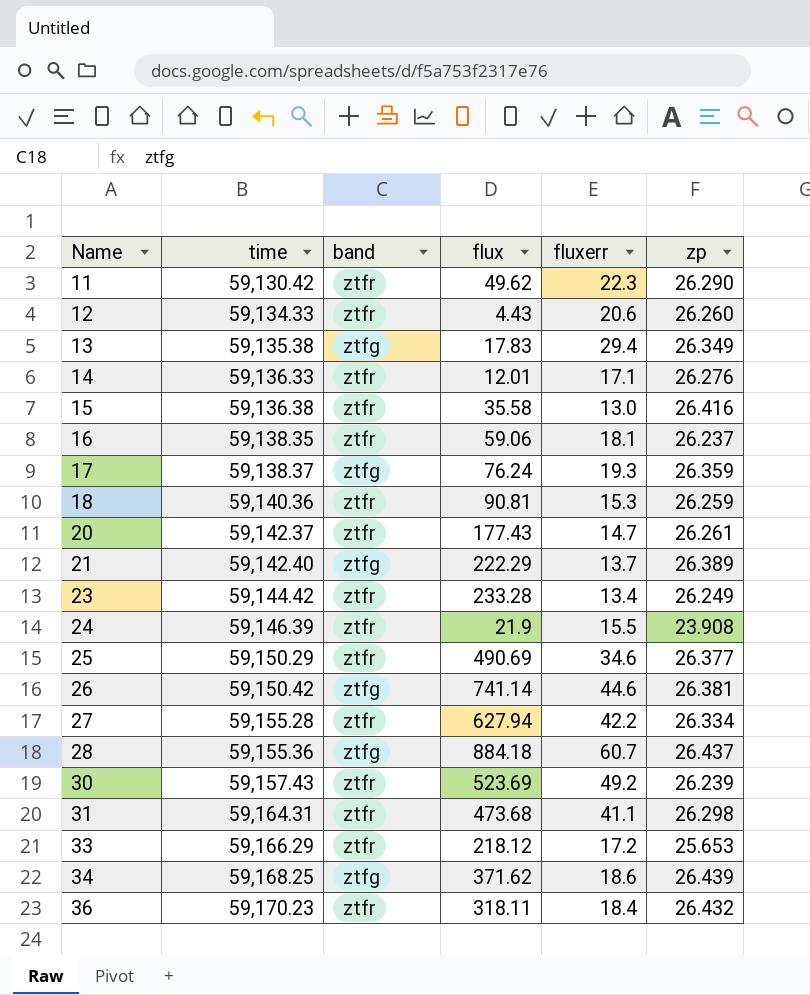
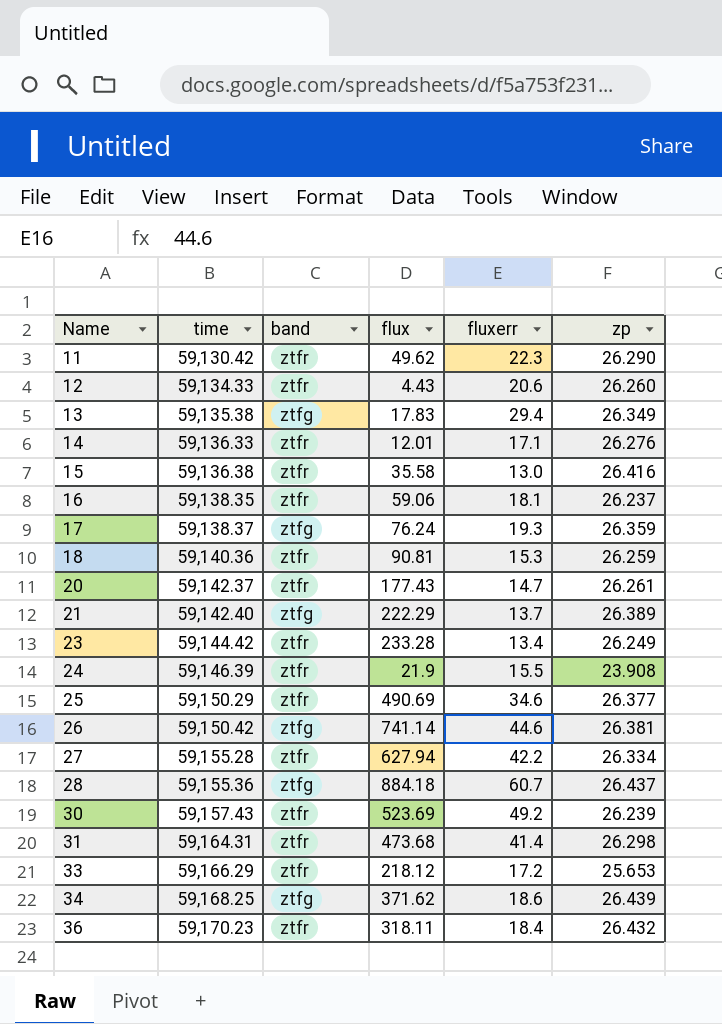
31 | fluxerr: 41.1 -> 41.4

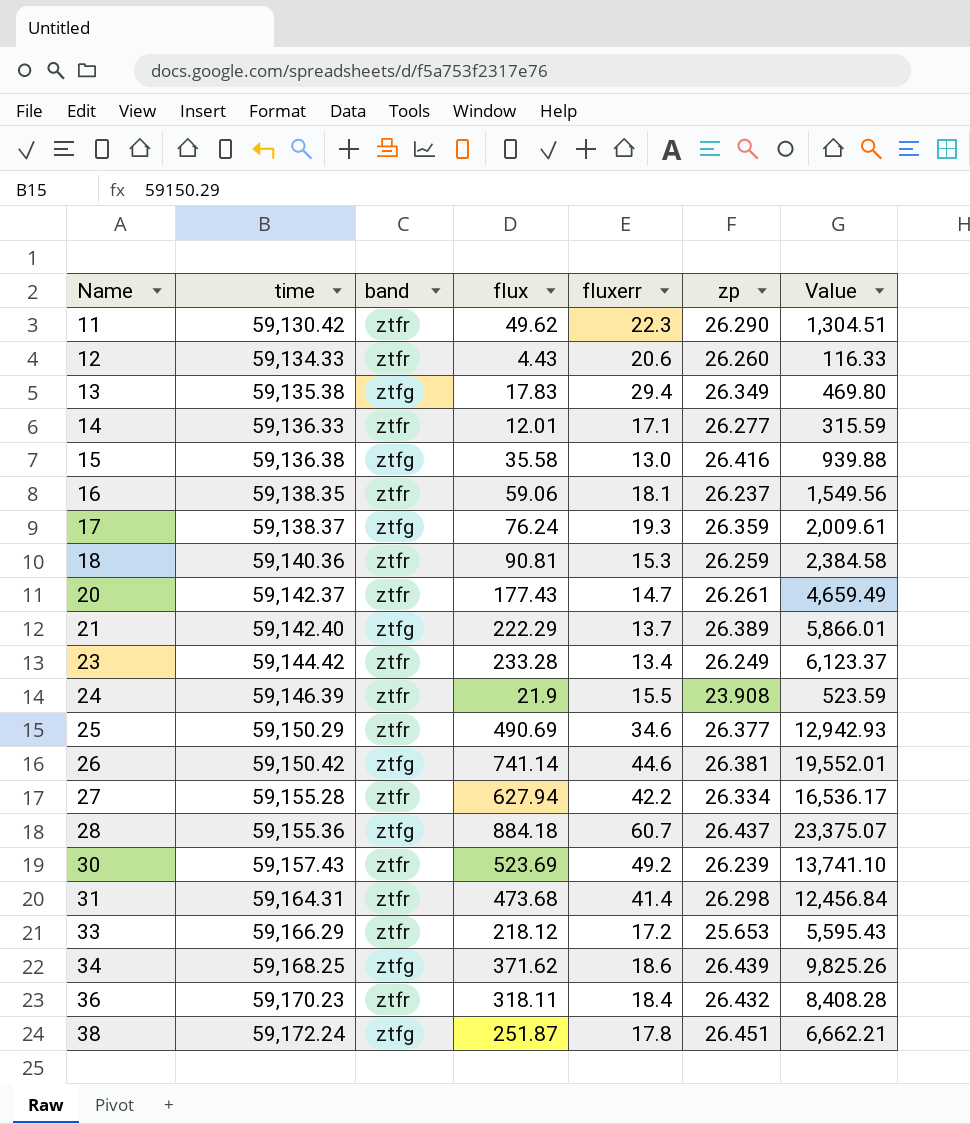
column Value | formula: none -> [flux] * [zp]
14 | zp: 26.276 -> 26.277
15 | band: ztfr -> ztfg
row 38: none -> 59,172.24 | ztfg | 251.87 | 17.8 | 26.451 | 6,662.21

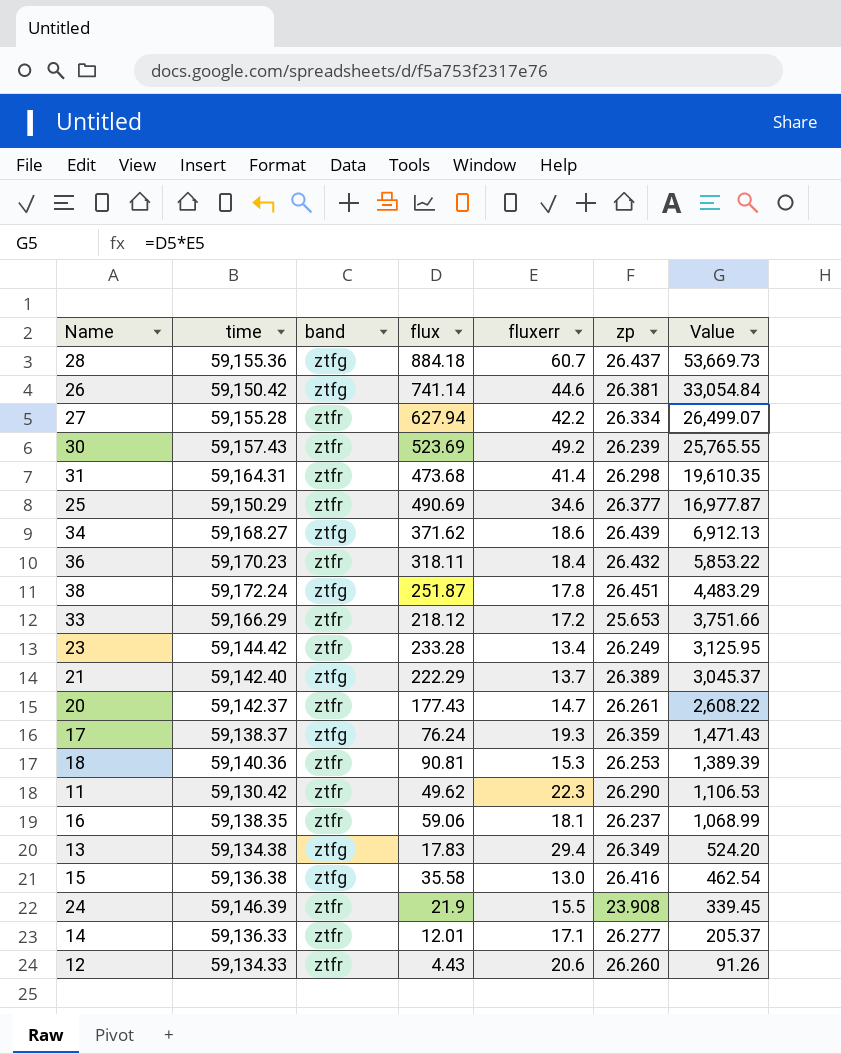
row order: Name ascending -> Value descending
column Value | formula: [flux] * [zp] -> [flux] * [fluxerr]
34 | time: 59,168.25 -> 59,168.27
18 | zp: 26.259 -> 26.253
13 | time: 59,135.38 -> 59,134.38

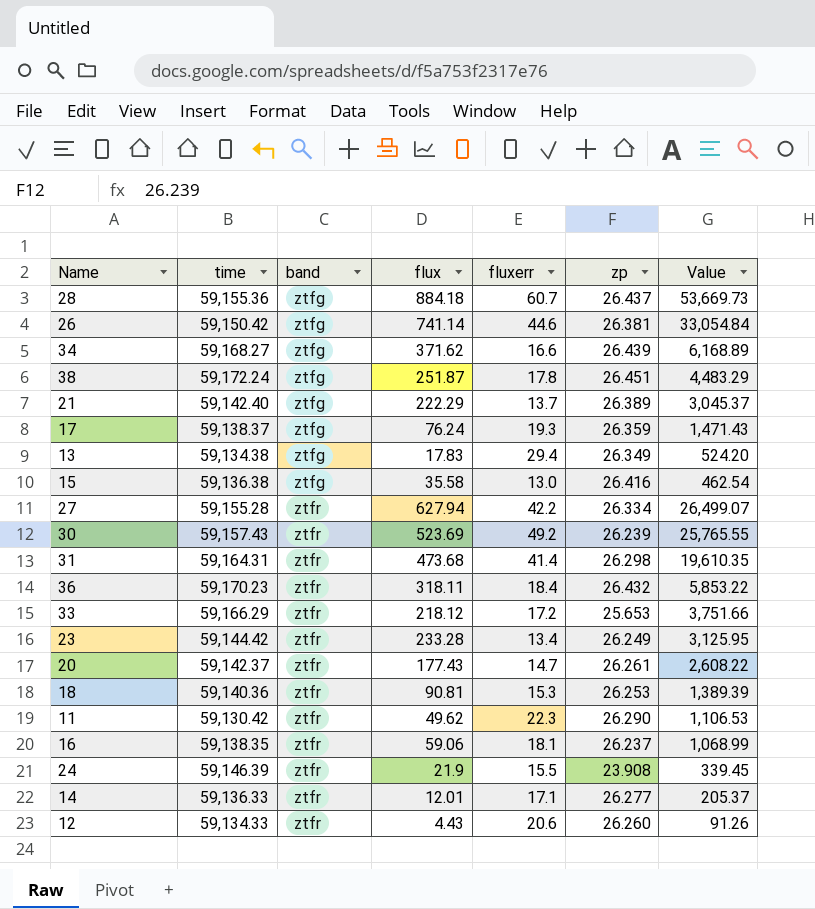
row order: Value descending -> band ascending
row 25: 59,150.29 | ztfr | 490.69 | 34.6 | 26.377 | 16,977.87 -> none
34 | fluxerr: 18.6 -> 16.6
34 | Value: 6,912.13 -> 6,168.89

